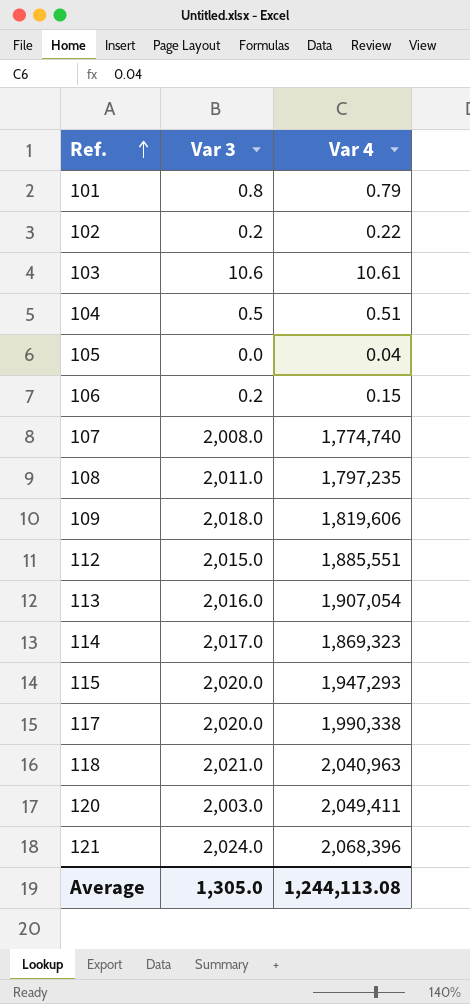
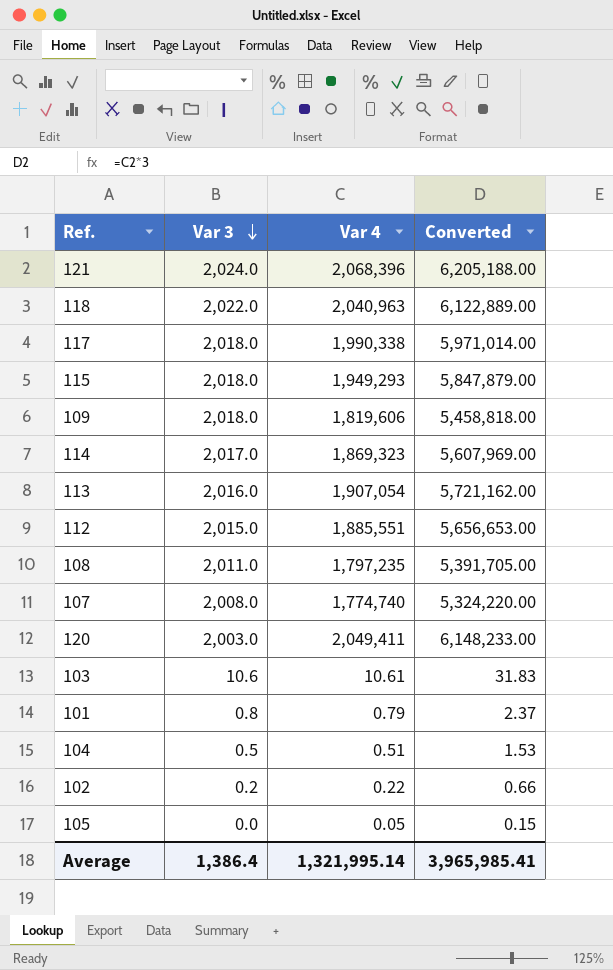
row order: Ref. ascending -> Var 3 descending
column Converted | formula: none -> [Var 4] * 3
row 106: 0.2 | 0.15 -> none
118 | Var 3: 2,021.0 -> 2,022.0
117 | Var 3: 2,020.0 -> 2,018.0
115 | Var 3: 2,020.0 -> 2,018.0
115 | Var 4: 1,947,293 -> 1,949,293
105 | Var 4: 0.04 -> 0.05
Average | Var 3: 1,305.0 -> 1,386.4
Average | Var 4: 1,244,113.08 -> 1,321,995.14

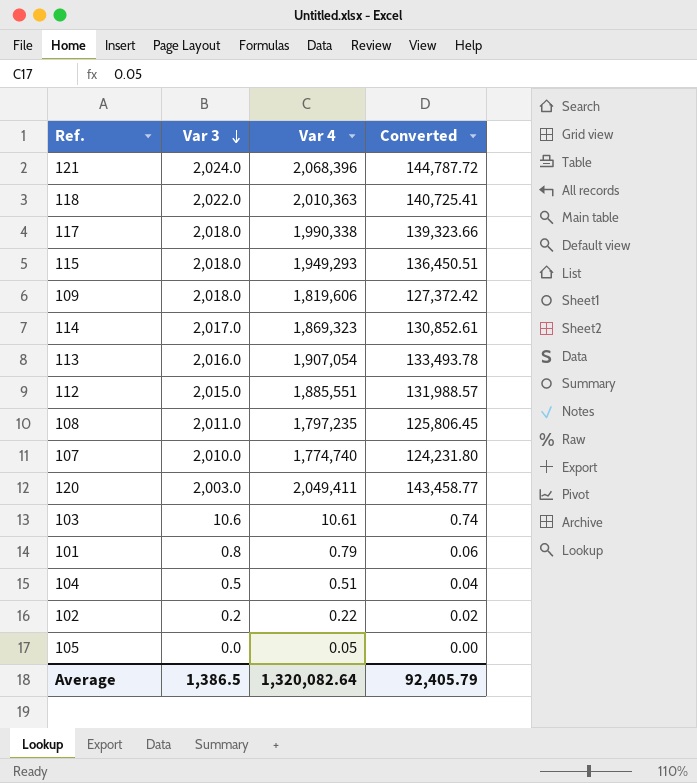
column Converted | formula: [Var 4] * 3 -> [Var 4] * 0.07
118 | Var 4: 2,040,963 -> 2,010,363
107 | Var 3: 2,008.0 -> 2,010.0
Average | Var 3: 1,386.4 -> 1,386.5
Average | Var 4: 1,321,995.14 -> 1,320,082.64
Average | Converted: 3,965,985.41 -> 92,405.79

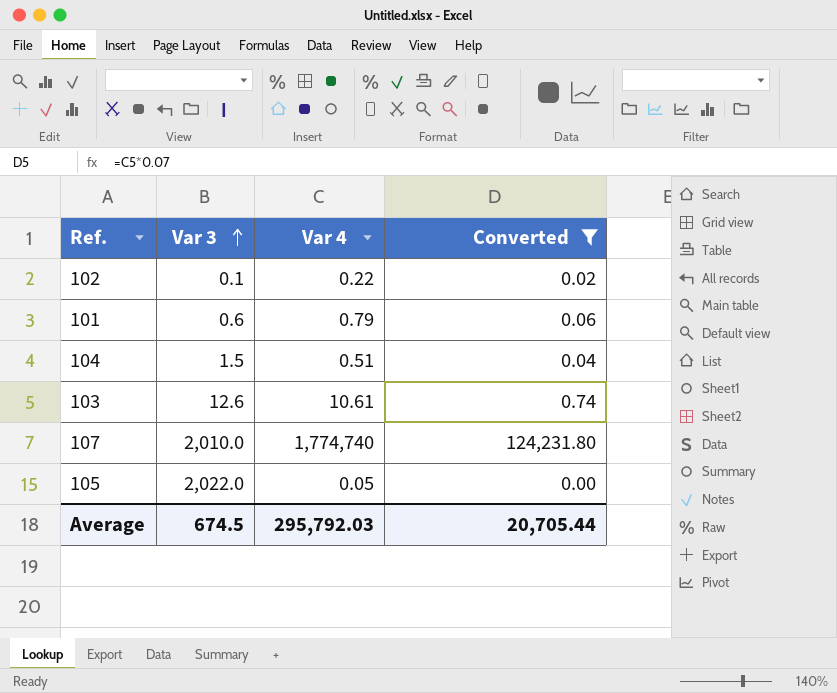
filter: none -> Converted <= 124,231.80
row order: Var 3 descending -> Var 3 ascending
102 | Var 3: 0.2 -> 0.1
101 | Var 3: 0.8 -> 0.6
104 | Var 3: 0.5 -> 1.5
103 | Var 3: 10.6 -> 12.6
105 | Var 3: 0.0 -> 2,022.0
Average | Var 3: 1,386.5 -> 674.5
Average | Var 4: 1,320,082.64 -> 295,792.03
Average | Converted: 92,405.79 -> 20,705.44

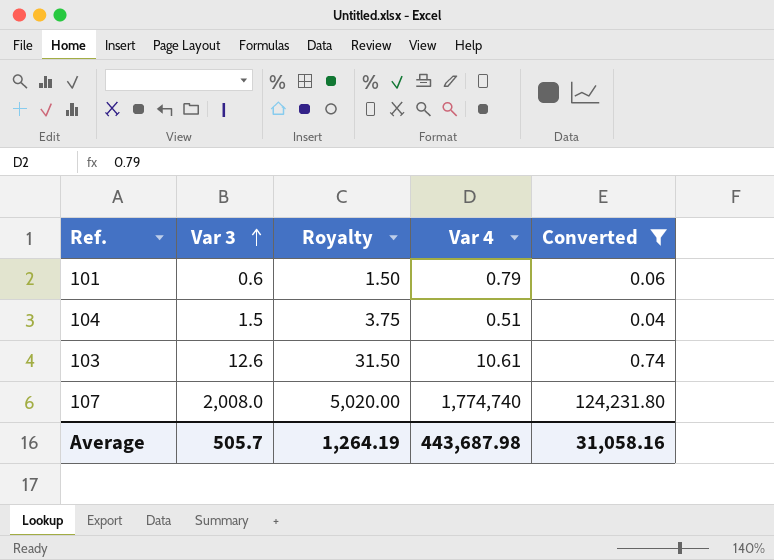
column Royalty | formula: none -> [Var 3] * 2.5
row 102: 0.1 | 0.22 | 0.02 -> none
row 105: 2,022.0 | 0.05 | 0.00 -> none
107 | Var 3: 2,010.0 -> 2,008.0
Average | Var 3: 674.5 -> 505.7
Average | Var 4: 295,792.03 -> 443,687.98
Average | Converted: 20,705.44 -> 31,058.16

